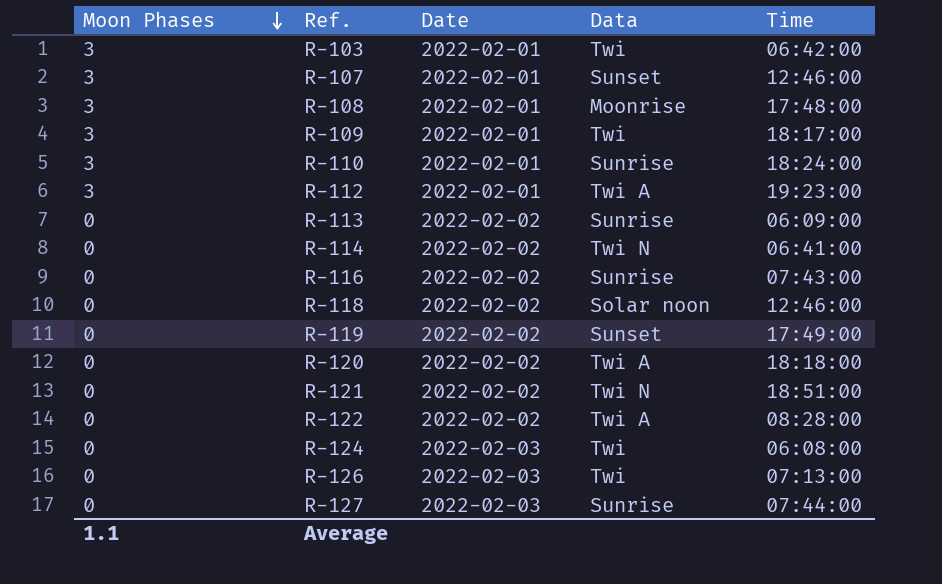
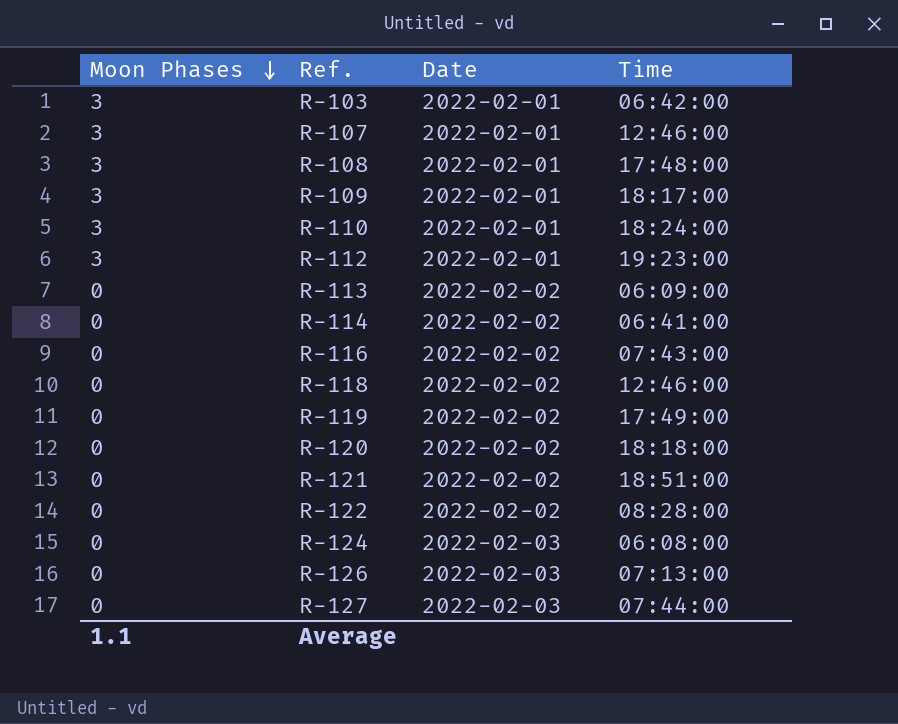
column Data | position: 4 -> none

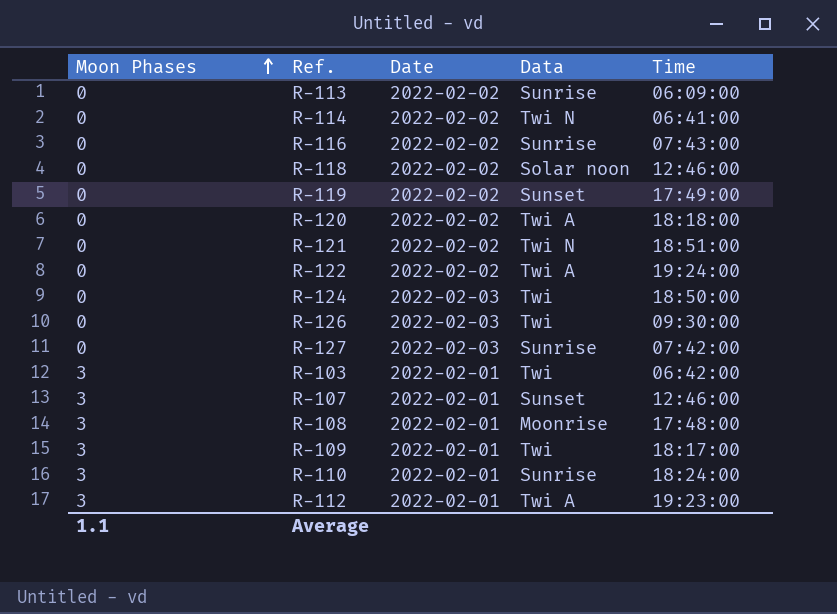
row order: Moon Phases descending -> Moon Phases ascending
column Data | position: none -> 4
R-122 | Time: 08:28:00 -> 19:24:00
R-124 | Time: 06:08:00 -> 18:50:00
R-126 | Time: 07:13:00 -> 09:30:00
R-127 | Time: 07:44:00 -> 07:42:00

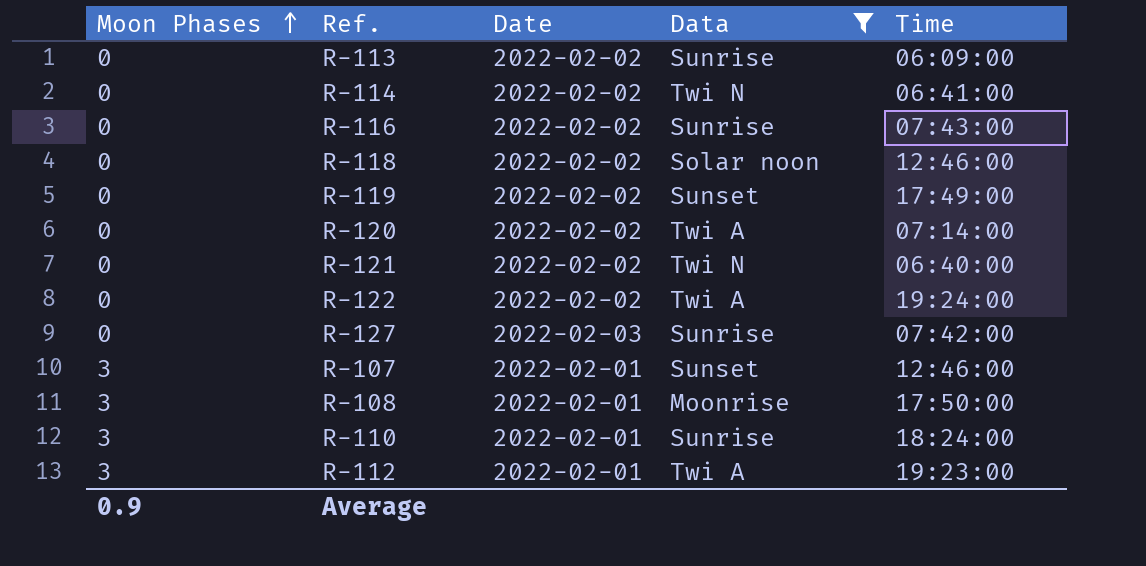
filter: none -> Data != Twi
R-120 | Time: 18:18:00 -> 07:14:00
R-121 | Time: 18:51:00 -> 06:40:00
R-108 | Time: 17:48:00 -> 17:50:00
Average | Moon Phases: 1.1 -> 0.9

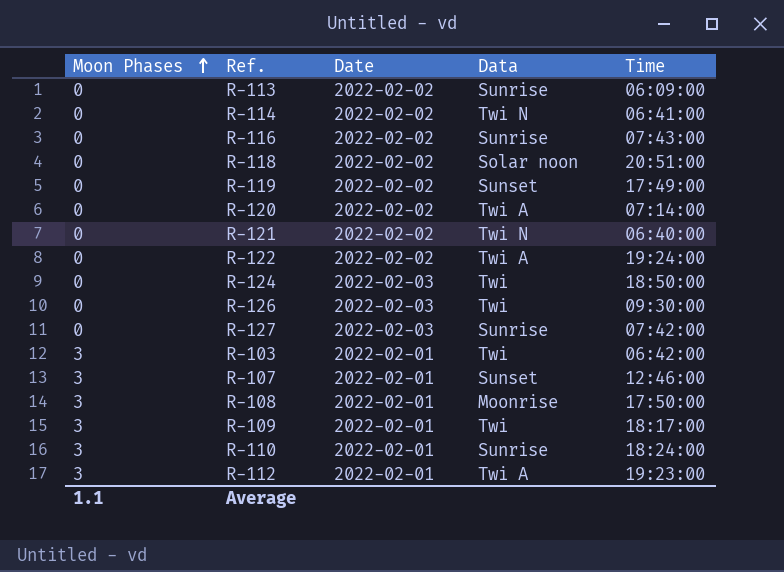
filter: Data != Twi -> none
R-118 | Time: 12:46:00 -> 20:51:00
Average | Moon Phases: 0.9 -> 1.1

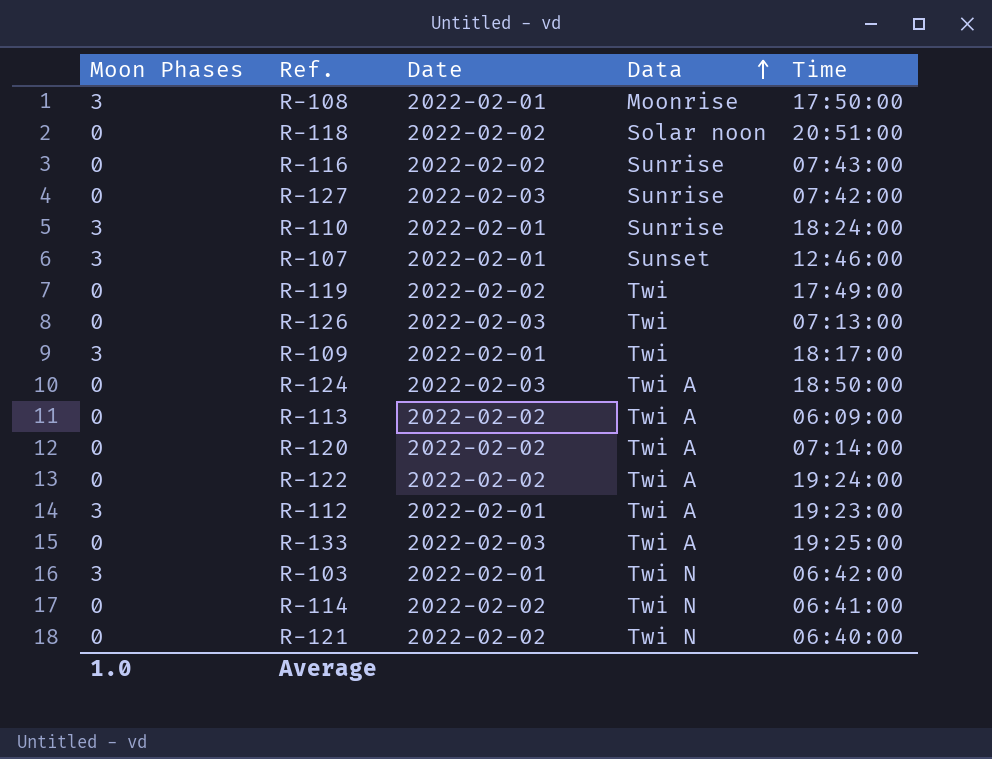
row order: Moon Phases ascending -> Data ascending
R-119 | Data: Sunset -> Twi
R-126 | Time: 09:30:00 -> 07:13:00
R-124 | Data: Twi -> Twi A
R-113 | Data: Sunrise -> Twi A
row R-133: none -> 0 | 2022-02-03 | Twi A | 19:25:00
R-103 | Data: Twi -> Twi N
Average | Moon Phases: 1.1 -> 1.0

